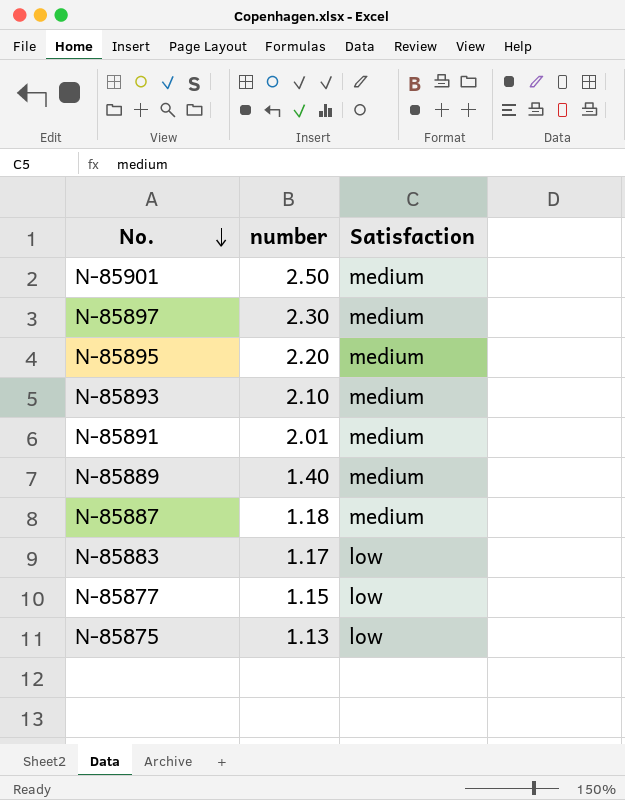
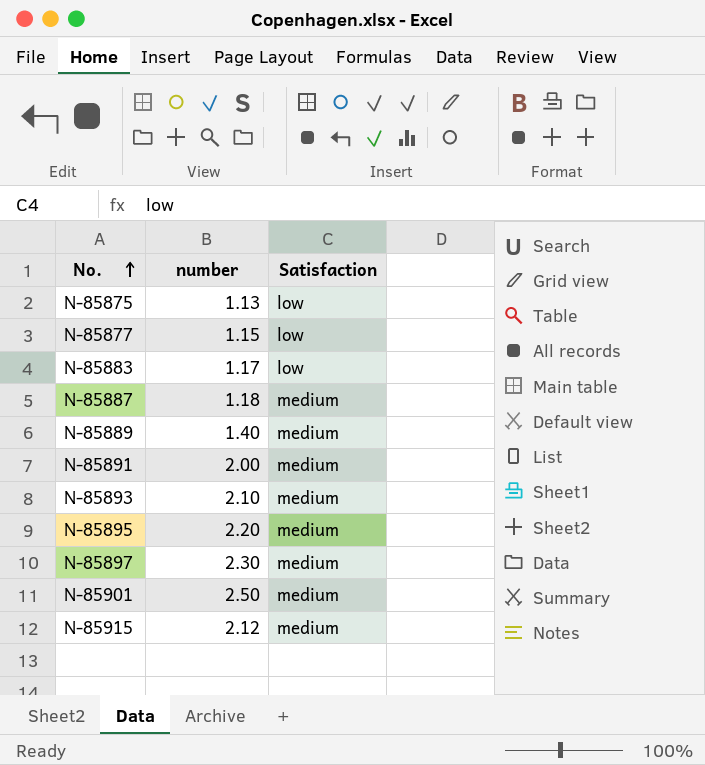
row order: No. descending -> No. ascending
N-85891 | number: 2.01 -> 2.00
row N-85915: none -> 2.12 | medium

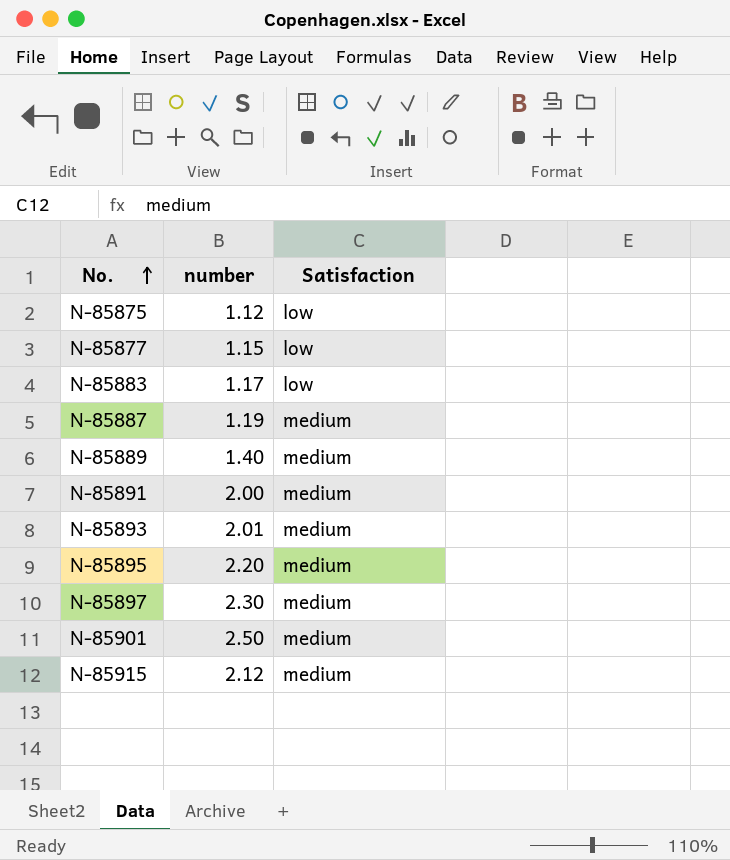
N-85875 | number: 1.13 -> 1.12
N-85887 | number: 1.18 -> 1.19
N-85893 | number: 2.10 -> 2.01

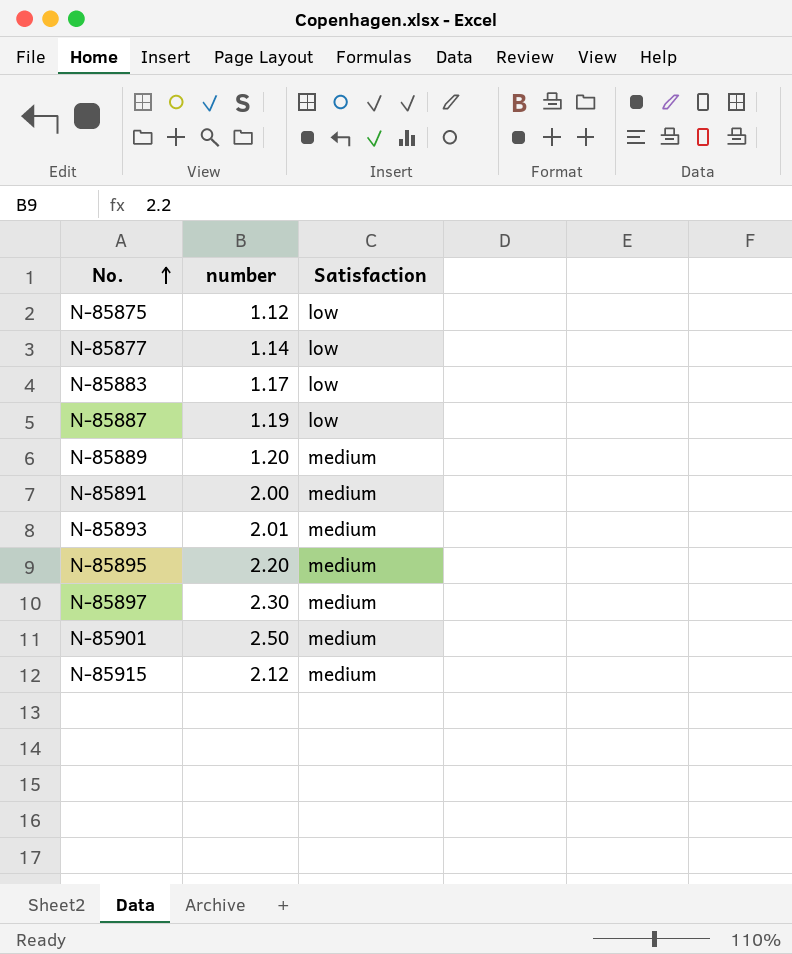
N-85877 | number: 1.15 -> 1.14
N-85887 | Satisfaction: medium -> low
N-85889 | number: 1.40 -> 1.20

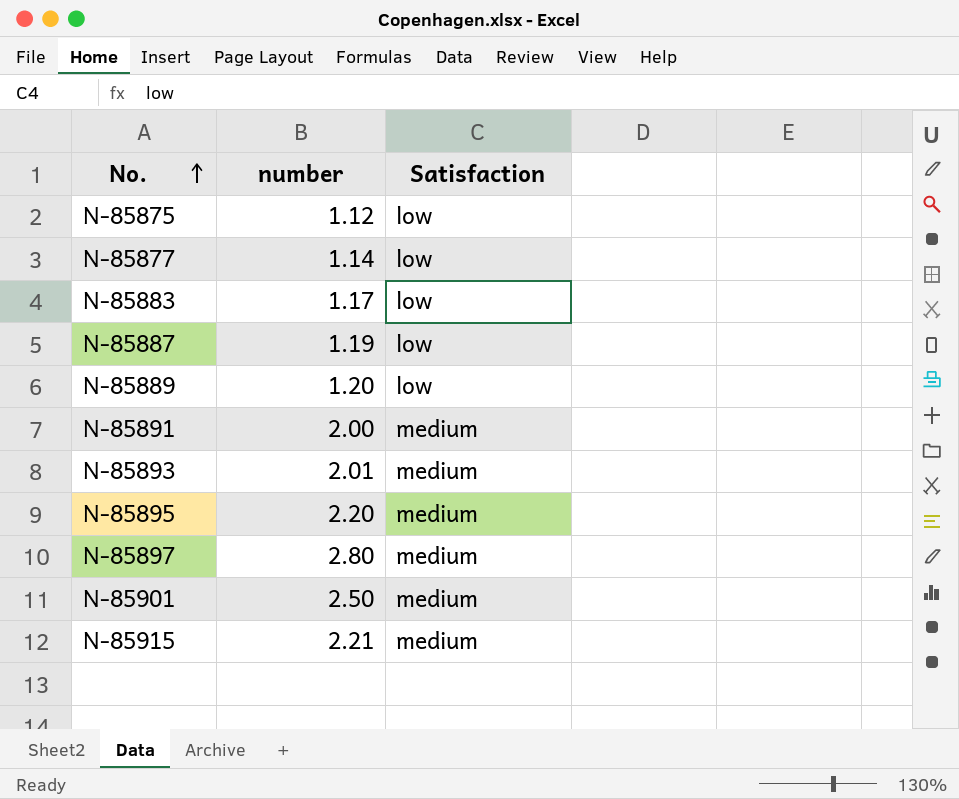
N-85889 | Satisfaction: medium -> low
N-85897 | number: 2.30 -> 2.80
N-85915 | number: 2.12 -> 2.21

